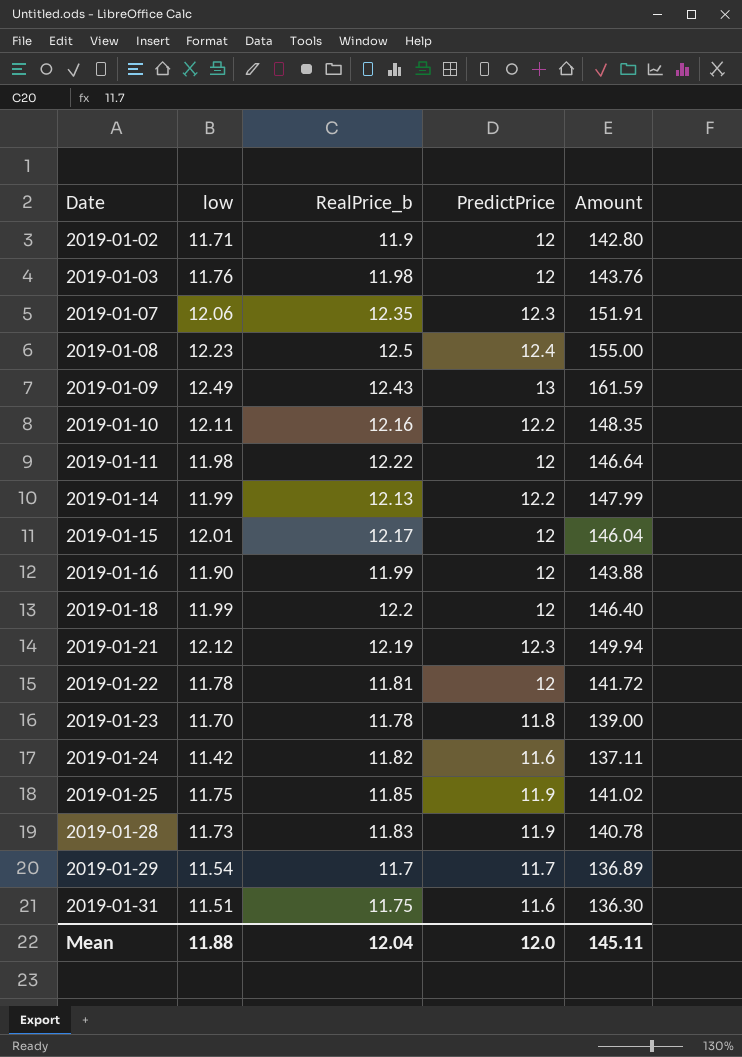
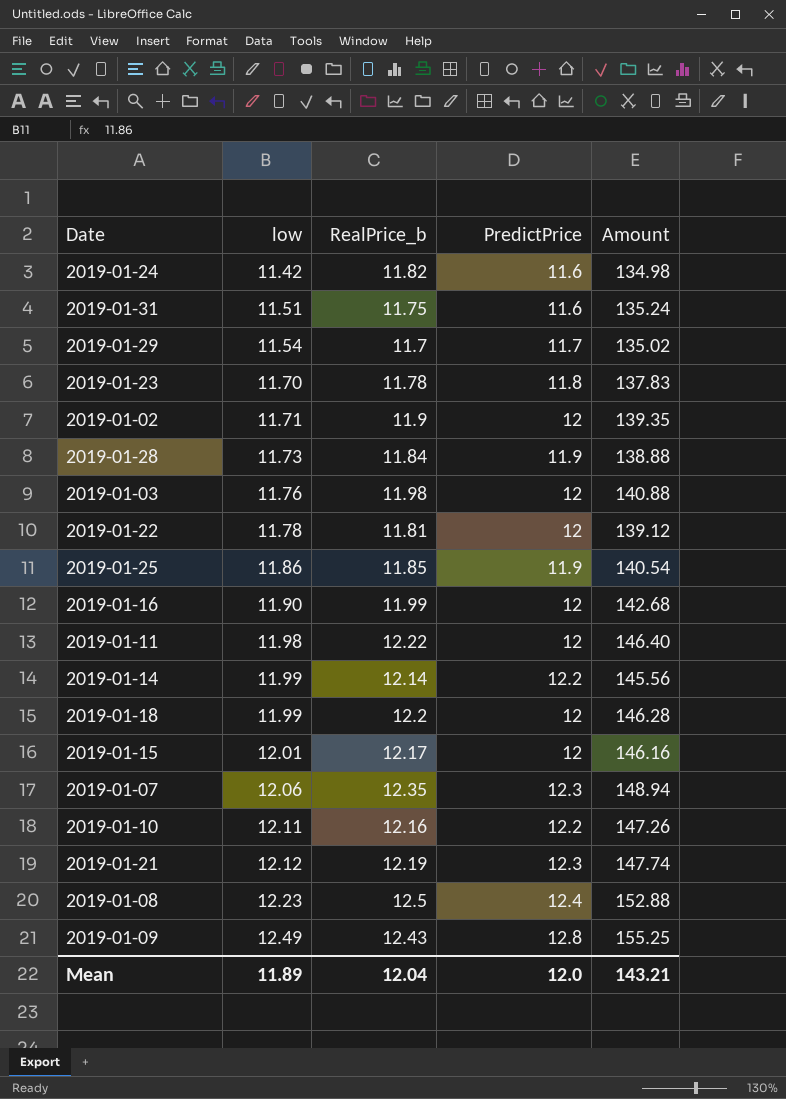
row order: Date ascending -> low ascending
column Amount | formula: [RealPrice_b] * [PredictPrice] -> [low] * [RealPrice_b]
2019-01-28 | RealPrice_b: 11.83 -> 11.84
2019-01-25 | low: 11.75 -> 11.86
2019-01-14 | RealPrice_b: 12.13 -> 12.14
2019-01-09 | PredictPrice: 13 -> 12.8
Mean | low: 11.88 -> 11.89
Mean | Amount: 145.11 -> 143.21

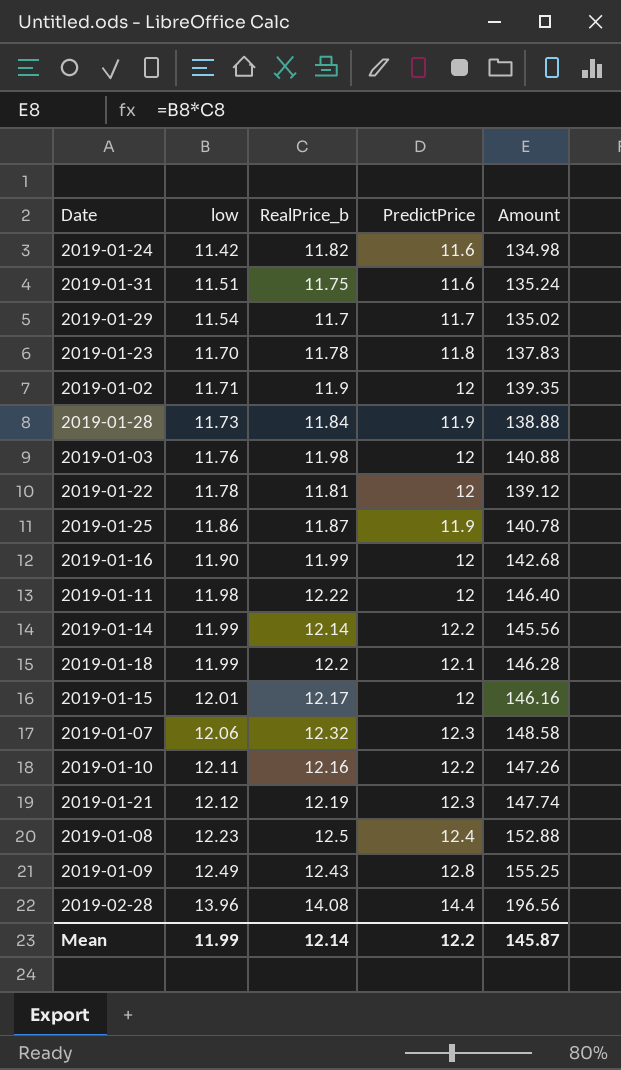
2019-01-25 | RealPrice_b: 11.85 -> 11.87
2019-01-25 | Amount: 140.54 -> 140.78
2019-01-18 | PredictPrice: 12 -> 12.1
2019-01-07 | RealPrice_b: 12.35 -> 12.32
2019-01-07 | Amount: 148.94 -> 148.58
row 2019-02-28: none -> 13.96 | 14.08 | 14.4 | 196.56
Mean | low: 11.89 -> 11.99
Mean | RealPrice_b: 12.04 -> 12.14
Mean | PredictPrice: 12.0 -> 12.2
Mean | Amount: 143.21 -> 145.87

